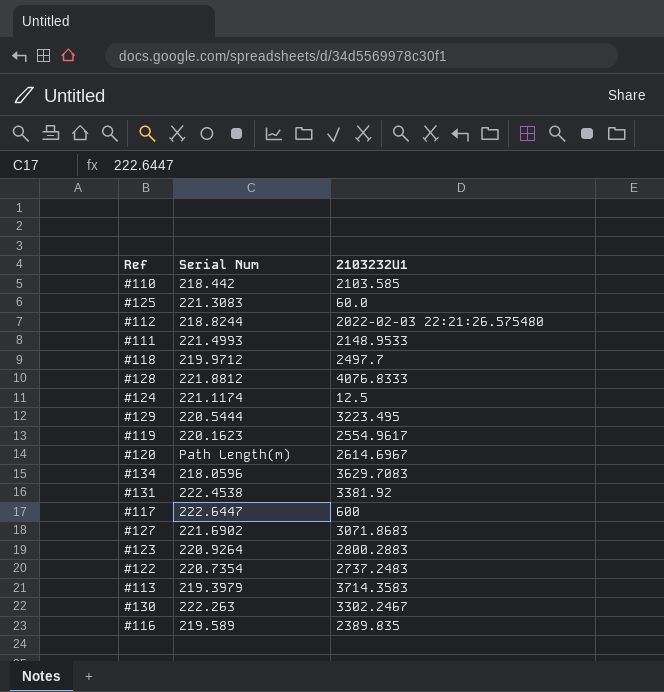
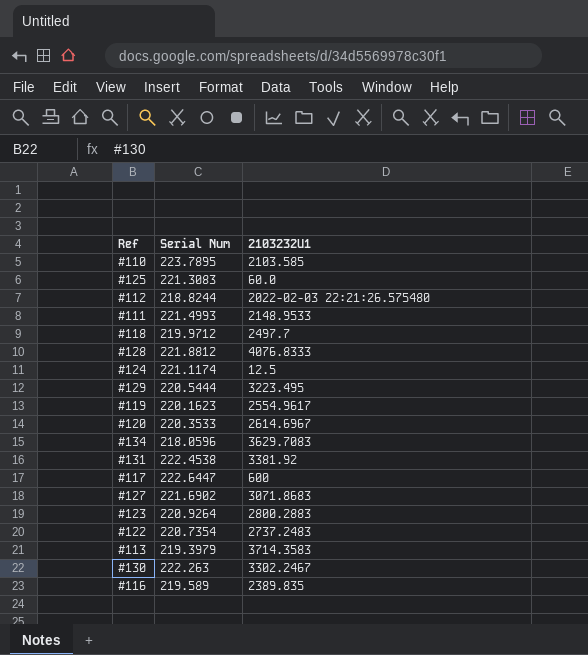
#110 | Serial Num: 218.442 -> 223.7895
#120 | Serial Num: Path Length(m) -> 220.3533

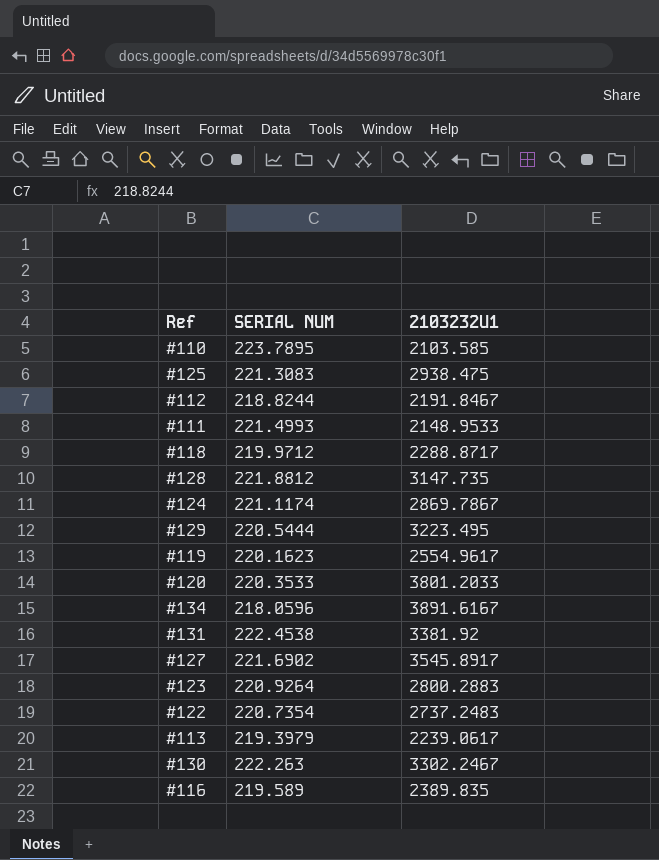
column name: Serial Num -> SERIAL NUM
row #117: 222.6447 | 600 -> none
#125 | 2103232U1: 60.0 -> 2938.475
#112 | 2103232U1: 2022-02-03 22:21:26.575480 -> 2191.8467
#118 | 2103232U1: 2497.7 -> 2288.8717
#128 | 2103232U1: 4076.8333 -> 3147.735
#124 | 2103232U1: 12.5 -> 2869.7867
#120 | 2103232U1: 2614.6967 -> 3801.2033
#134 | 2103232U1: 3629.7083 -> 3891.6167
#127 | 2103232U1: 3071.8683 -> 3545.8917
#113 | 2103232U1: 3714.3583 -> 2239.0617

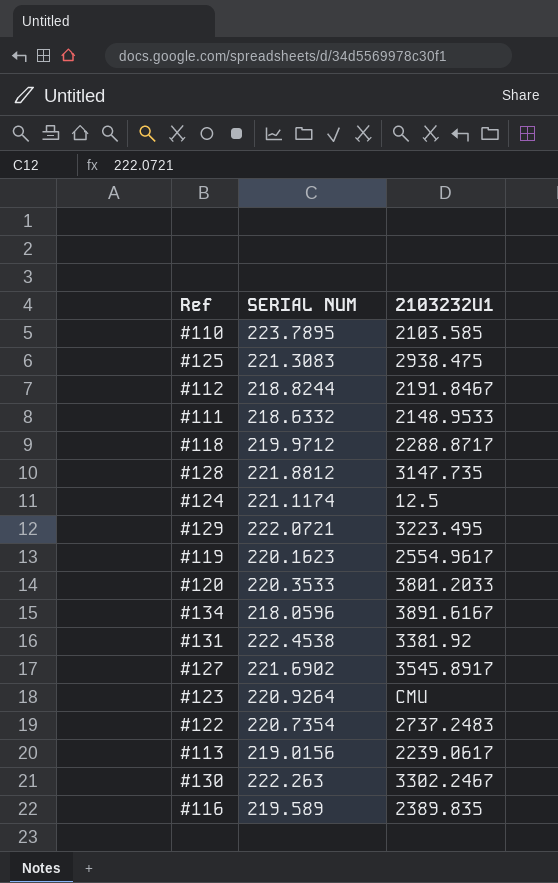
#111 | SERIAL NUM: 221.4993 -> 218.6332
#124 | 2103232U1: 2869.7867 -> 12.5
#129 | SERIAL NUM: 220.5444 -> 222.0721
#123 | 2103232U1: 2800.2883 -> CMU
#113 | SERIAL NUM: 219.3979 -> 219.0156

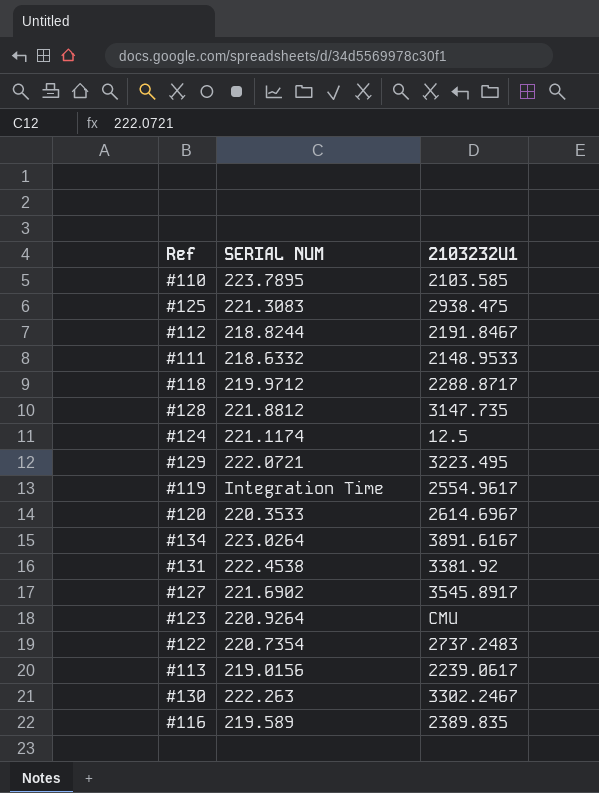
#119 | SERIAL NUM: 220.1623 -> Integration Time
#120 | 2103232U1: 3801.2033 -> 2614.6967
#134 | SERIAL NUM: 218.0596 -> 223.0264

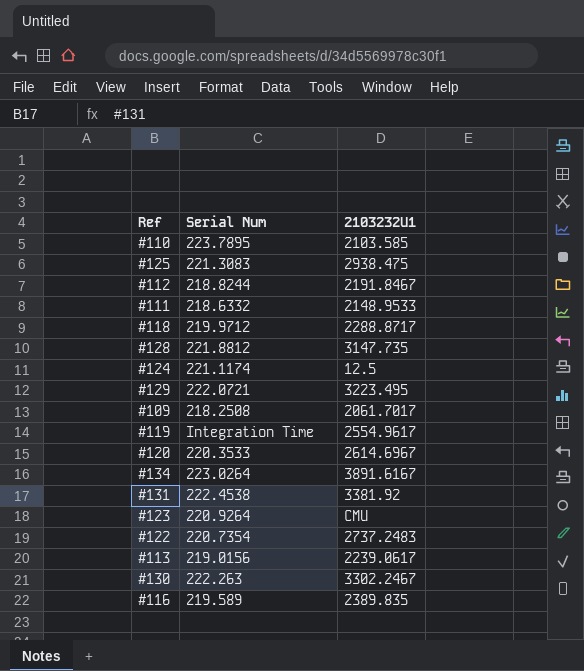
column name: SERIAL NUM -> Serial Num
row #127: 221.6902 | 3545.8917 -> none
row #109: none -> 218.2508 | 2061.7017

